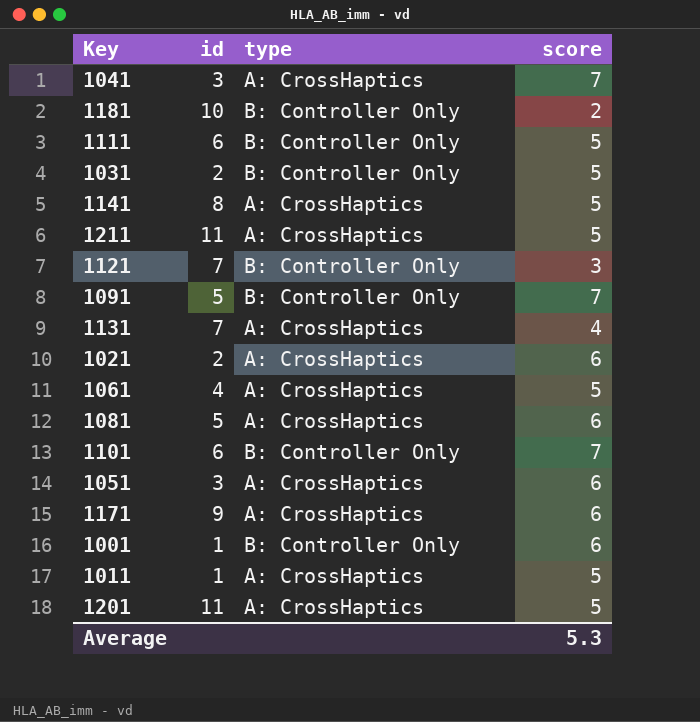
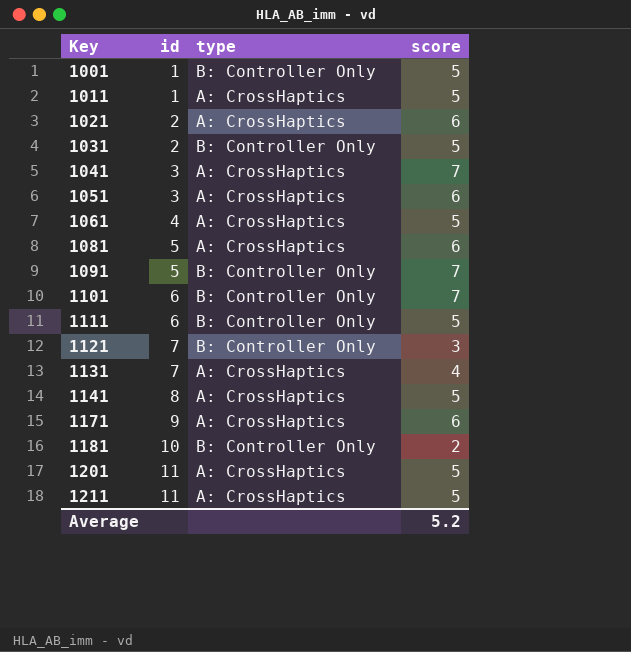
row order: none -> Key ascending
1001 | score: 6 -> 5
Average | score: 5.3 -> 5.2

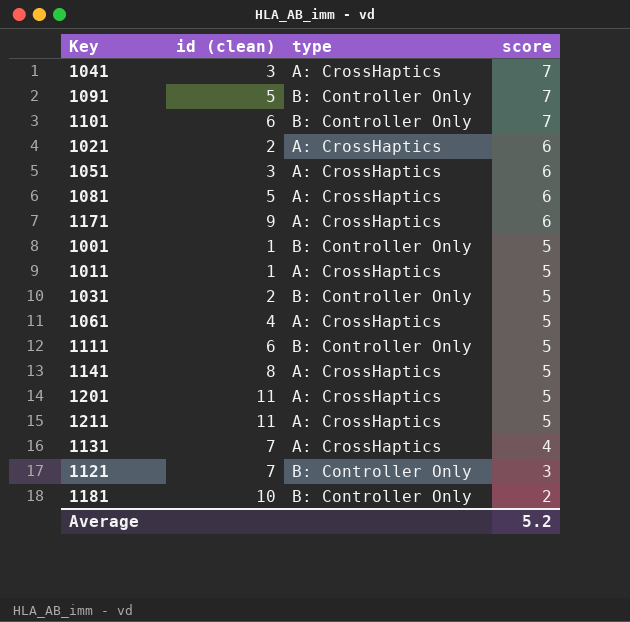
row order: Key ascending -> score descending
column name: id -> id (clean)

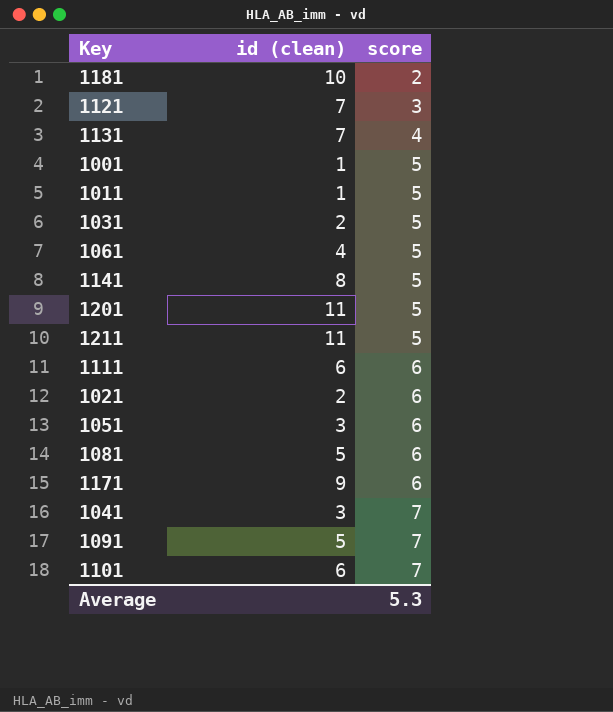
row order: score descending -> score ascending
column type | position: 3 -> none
1111 | score: 5 -> 6
Average | score: 5.2 -> 5.3

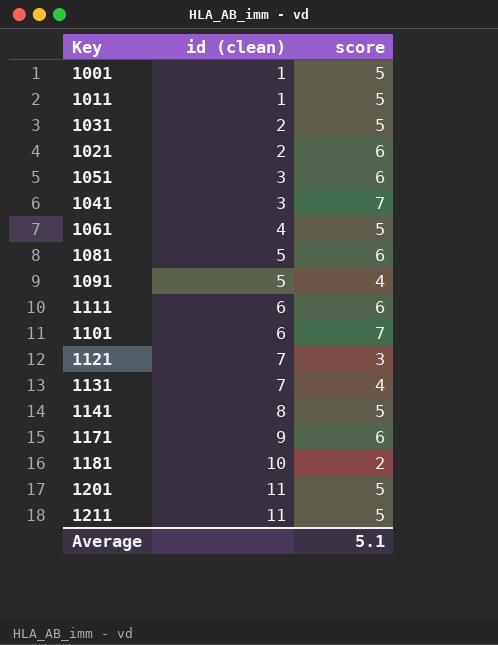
row order: score ascending -> id (clean) ascending
1091 | score: 7 -> 4
Average | score: 5.3 -> 5.1

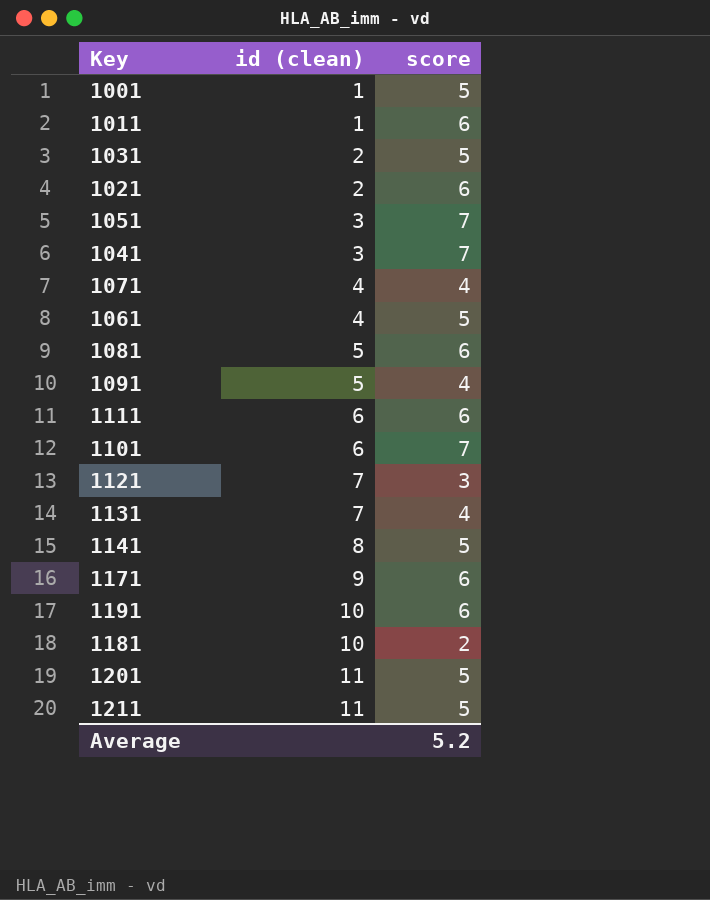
1011 | score: 5 -> 6
1051 | score: 6 -> 7
row 1071: none -> 4 | 4
row 1191: none -> 10 | 6
Average | score: 5.1 -> 5.2

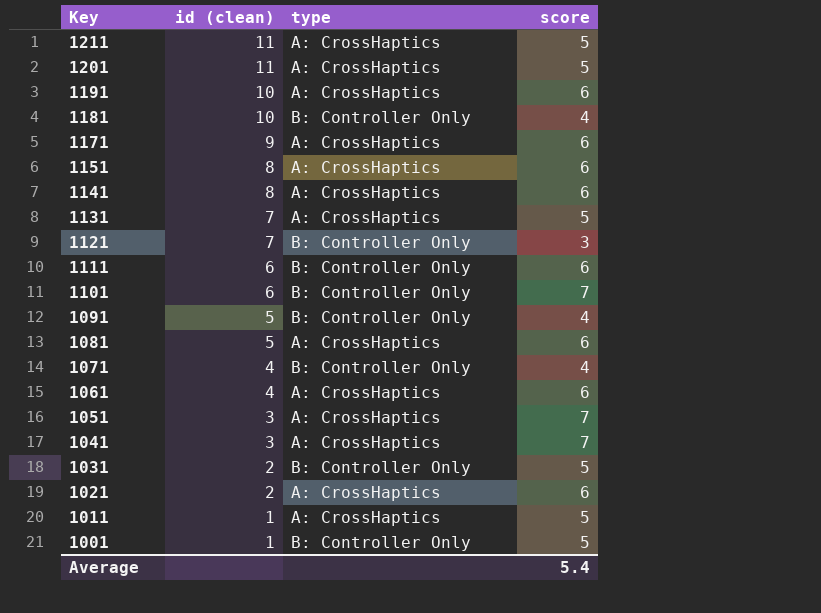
row order: id (clean) ascending -> Key descending
column type | position: none -> 3
1181 | score: 2 -> 4
row 1151: none -> 8 | A: CrossHaptics | 6
1141 | score: 5 -> 6
1131 | score: 4 -> 5
1061 | score: 5 -> 6
1011 | score: 6 -> 5
Average | score: 5.2 -> 5.4

